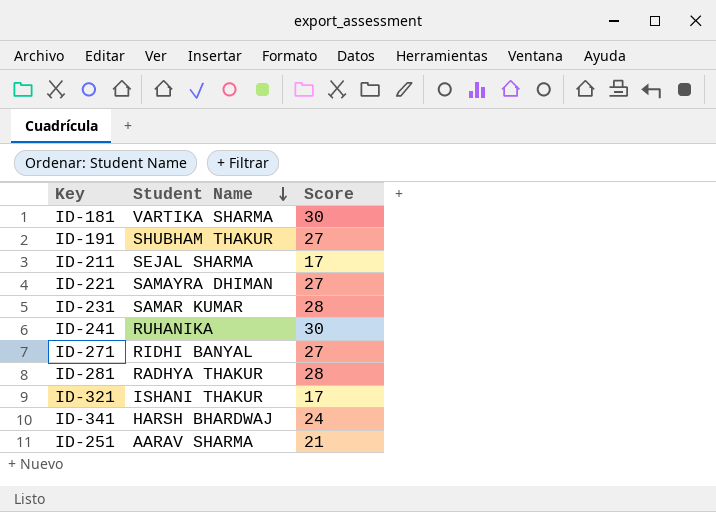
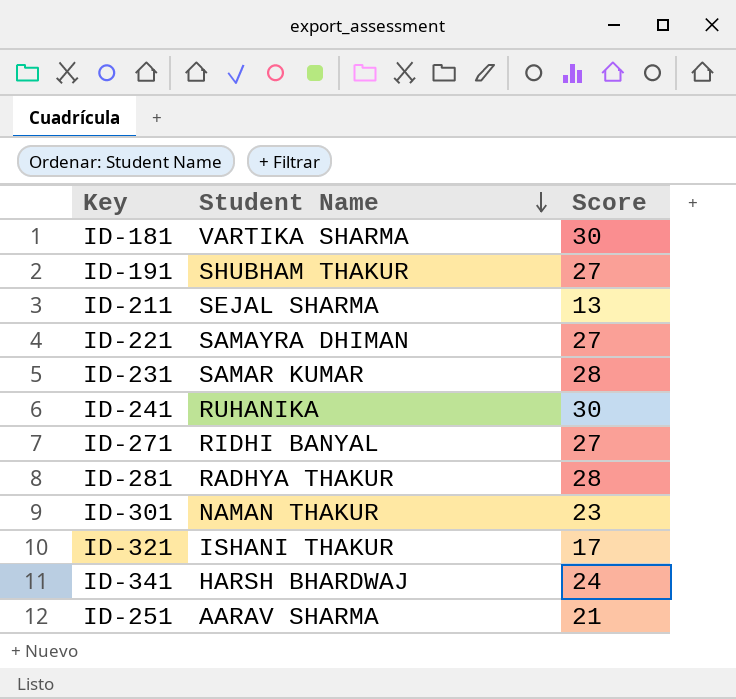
ID-211 | Score: 17 -> 13
row ID-301: none -> NAMAN THAKUR | 23

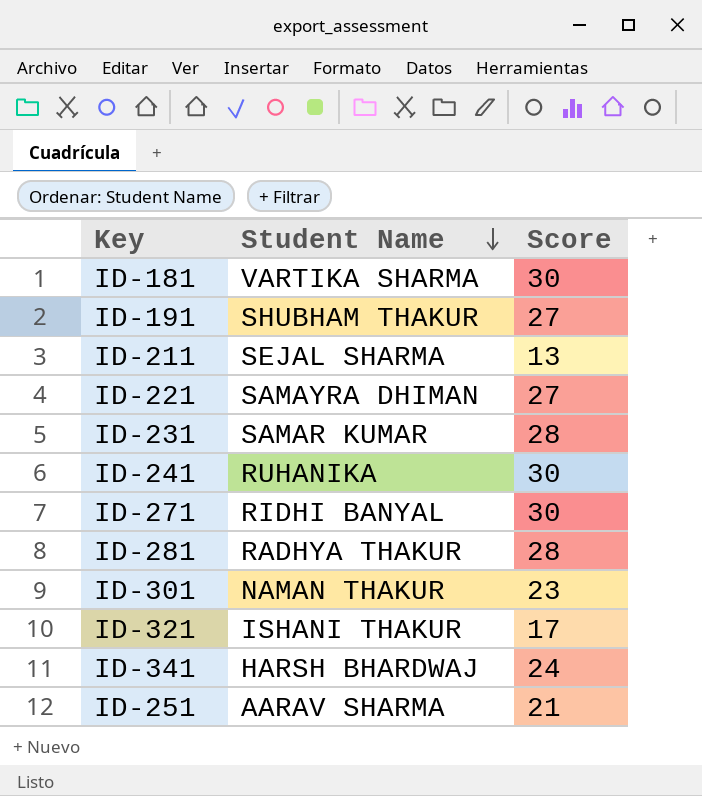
ID-271 | Score: 27 -> 30

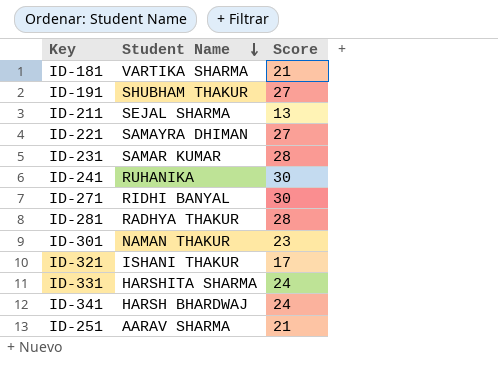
ID-181 | Score: 30 -> 21
row ID-331: none -> HARSHITA SHARMA | 24

